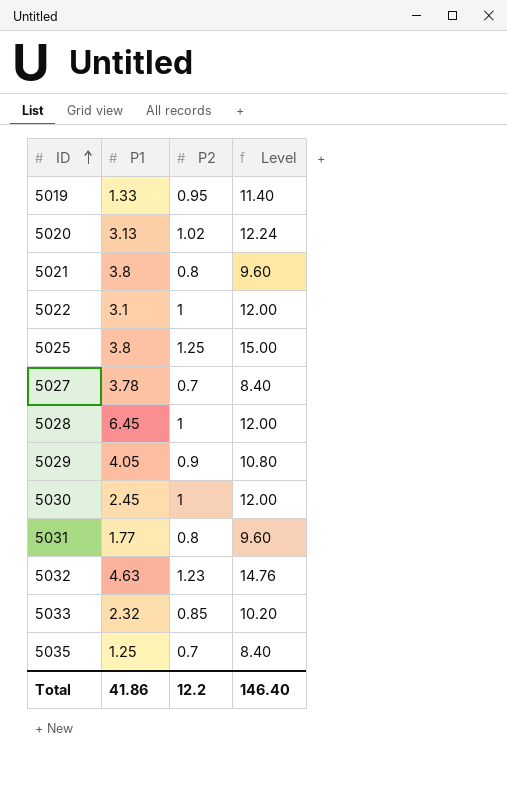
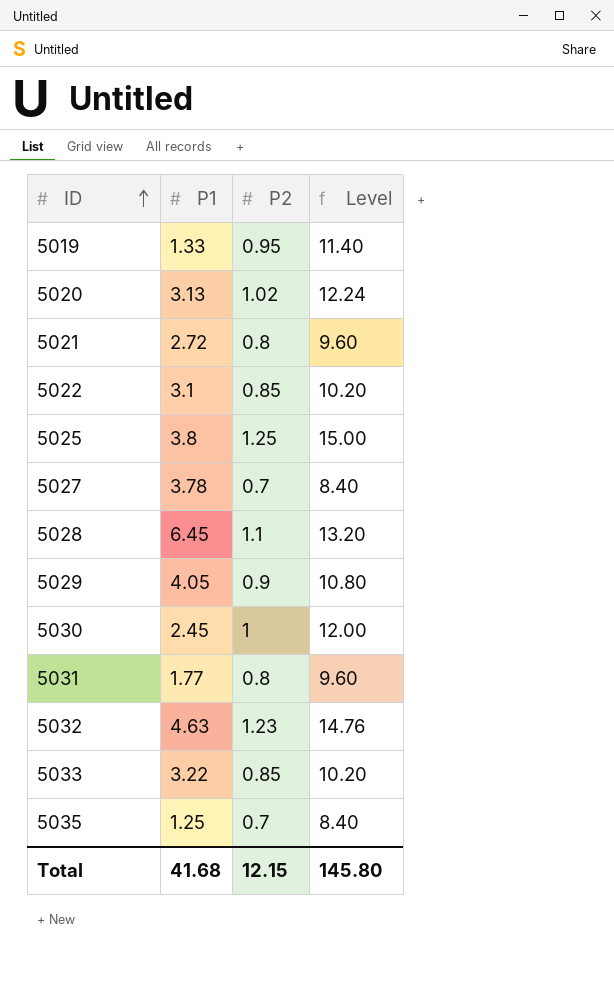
5021 | P1: 3.8 -> 2.72
5022 | P2: 1 -> 0.85
5022 | Level: 12.00 -> 10.20
5028 | P2: 1 -> 1.1
5028 | Level: 12.00 -> 13.20
5033 | P1: 2.32 -> 3.22
Total | P1: 41.86 -> 41.68
Total | P2: 12.2 -> 12.15
Total | Level: 146.40 -> 145.80

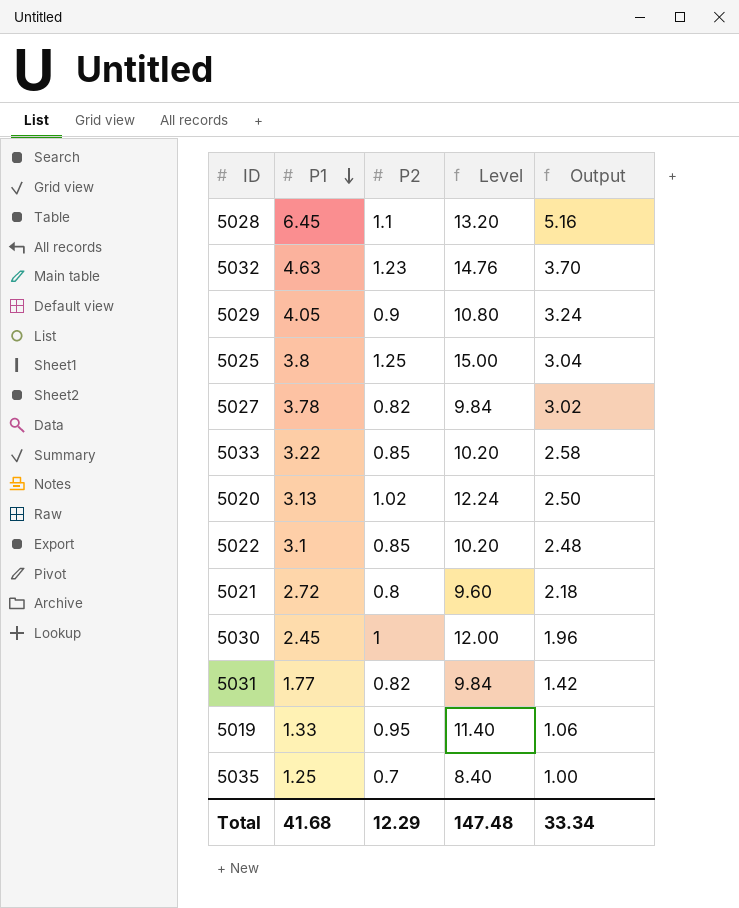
row order: ID ascending -> P1 descending
column Output | formula: none -> [P1] * 0.8
5027 | P2: 0.7 -> 0.82
5027 | Level: 8.40 -> 9.84
5031 | P2: 0.8 -> 0.82
5031 | Level: 9.60 -> 9.84
Total | P2: 12.15 -> 12.29
Total | Level: 145.80 -> 147.48

